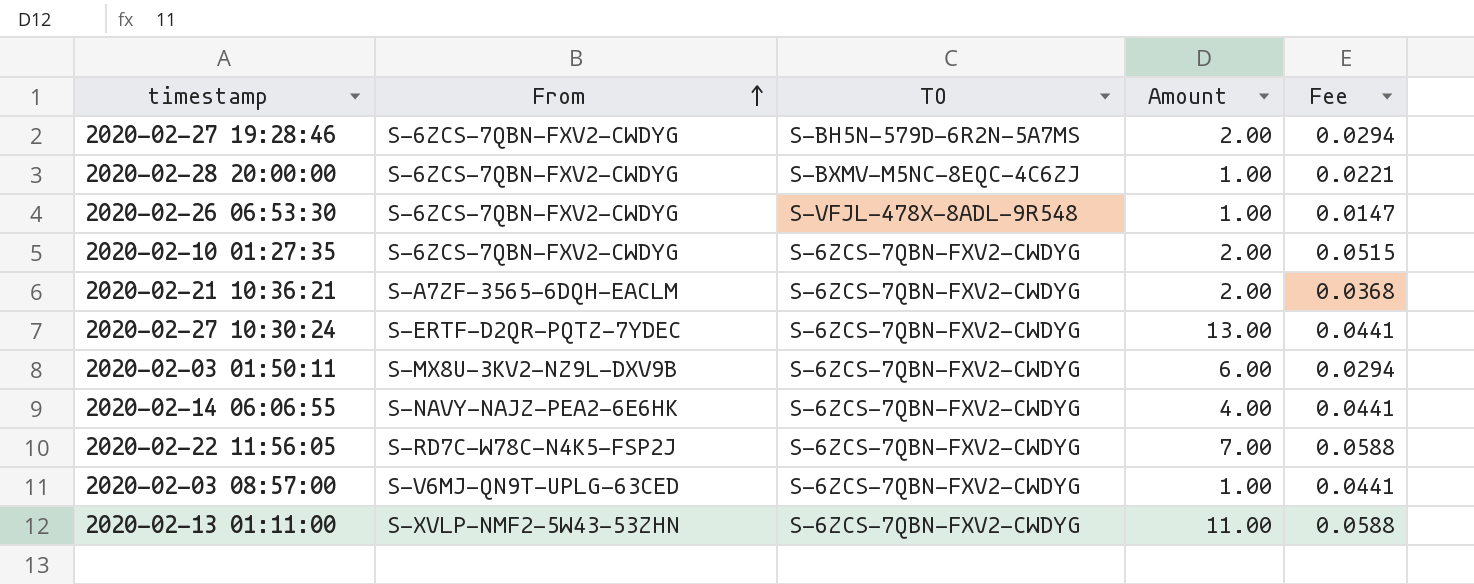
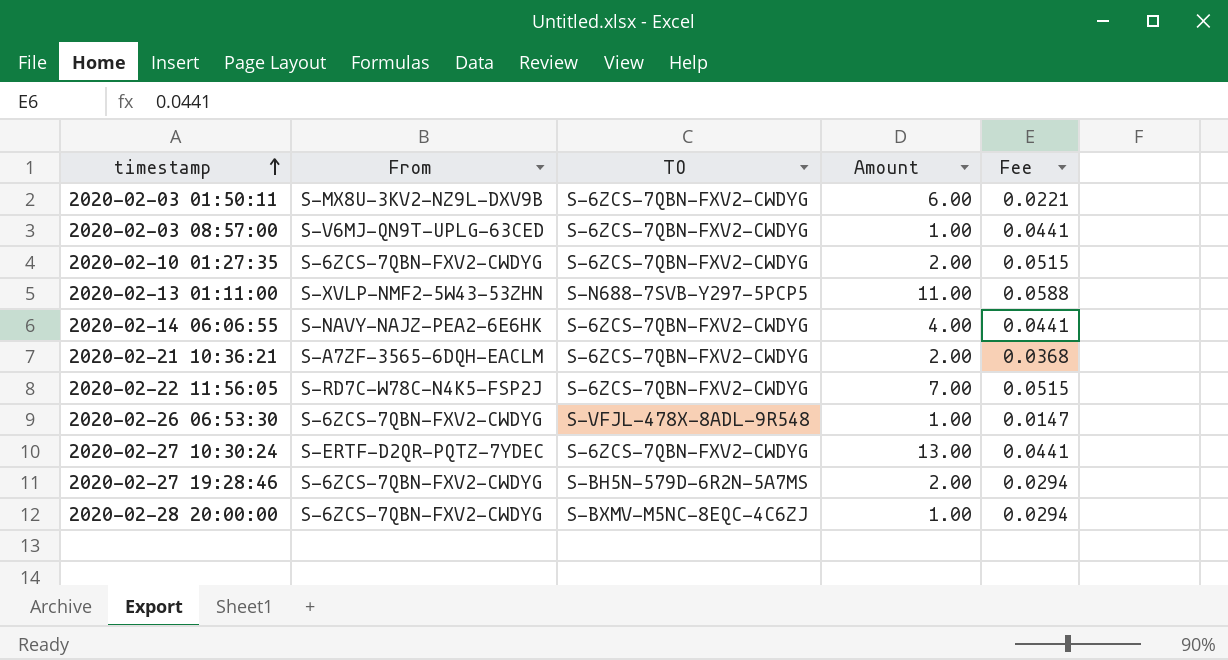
row order: From ascending -> timestamp ascending
2020-02-03 01:50:11 | Fee: 0.0294 -> 0.0221
2020-02-13 01:11:00 | TO: S-6ZCS-7QBN-FXV2-CWDYG -> S-N688-7SVB-Y297-5PCP5
2020-02-22 11:56:05 | Fee: 0.0588 -> 0.0515
2020-02-28 20:00:00 | Fee: 0.0221 -> 0.0294

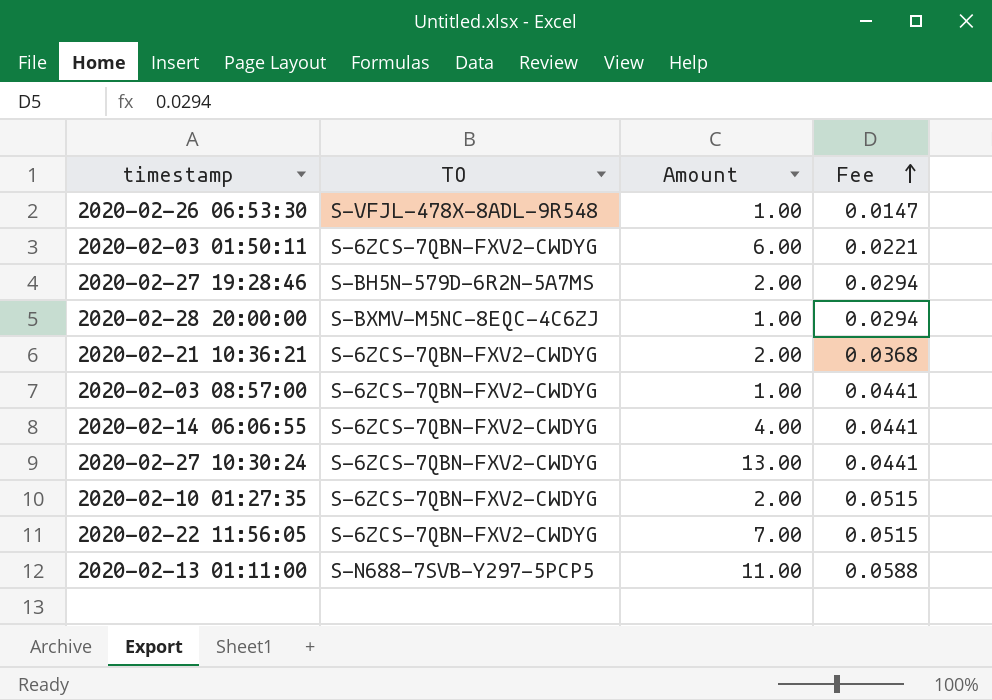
row order: timestamp ascending -> Fee ascending
column From | position: 2 -> none

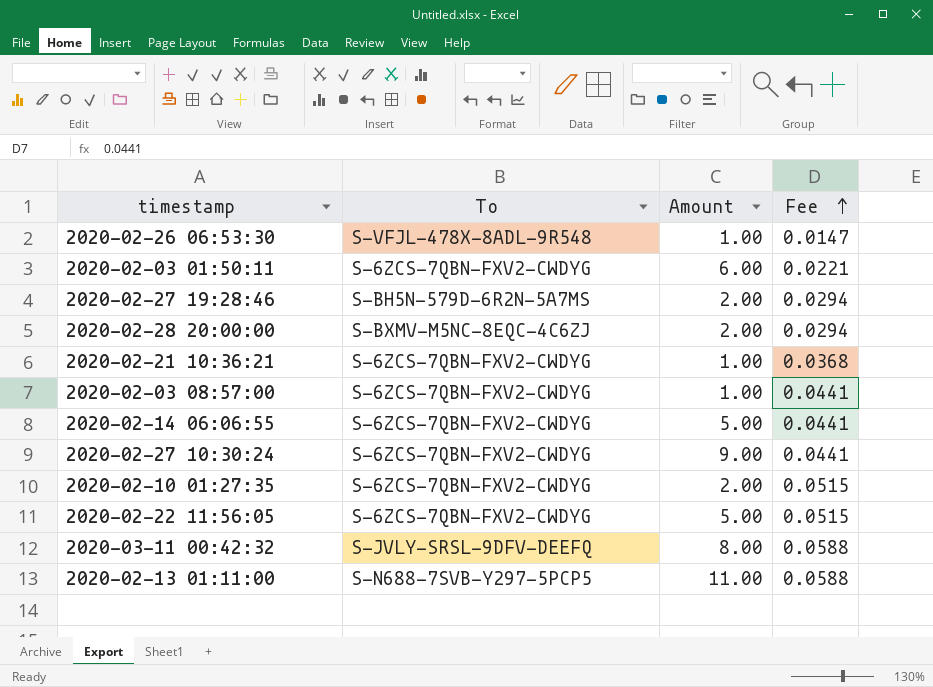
column name: TO -> To
2020-02-28 20:00:00 | Amount: 1.00 -> 2.00
2020-02-21 10:36:21 | Amount: 2.00 -> 1.00
2020-02-14 06:06:55 | Amount: 4.00 -> 5.00
2020-02-27 10:30:24 | Amount: 13.00 -> 9.00
2020-02-22 11:56:05 | Amount: 7.00 -> 5.00
row 2020-03-11 00:42:32: none -> S-JVLY-SRSL-9DFV-DEEFQ | 8.00 | 0.0588

